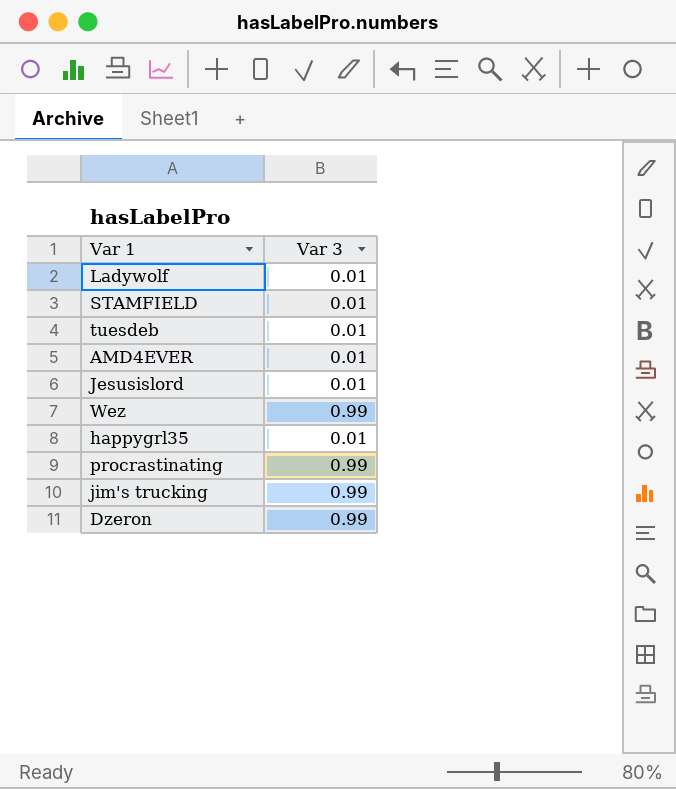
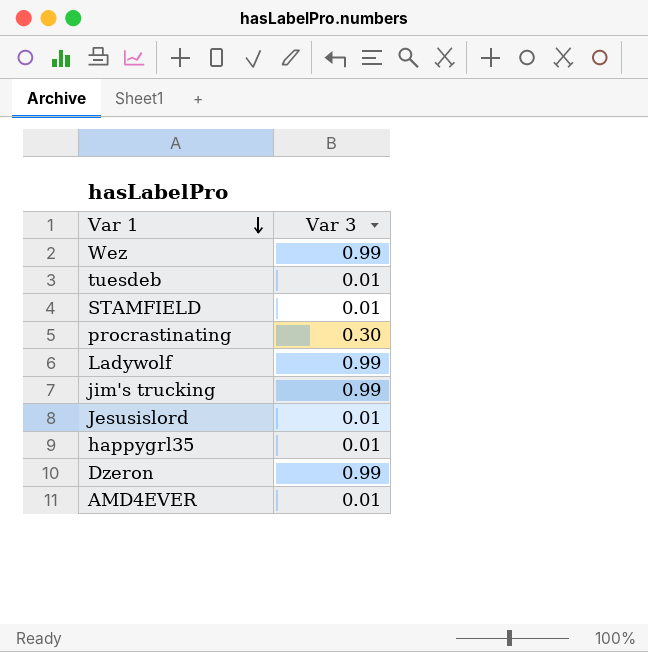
row order: none -> Var 1 descending
procrastinating | Var 3: 0.99 -> 0.30
Ladywolf | Var 3: 0.01 -> 0.99

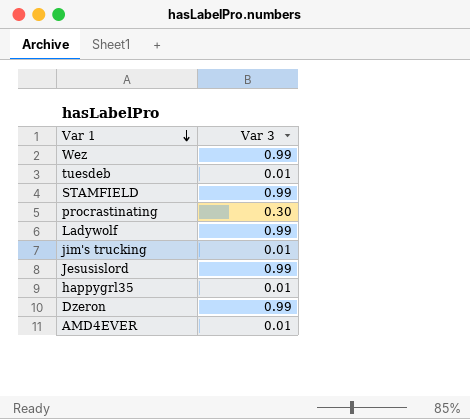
STAMFIELD | Var 3: 0.01 -> 0.99
jim's trucking | Var 3: 0.99 -> 0.01
Jesusislord | Var 3: 0.01 -> 0.99

